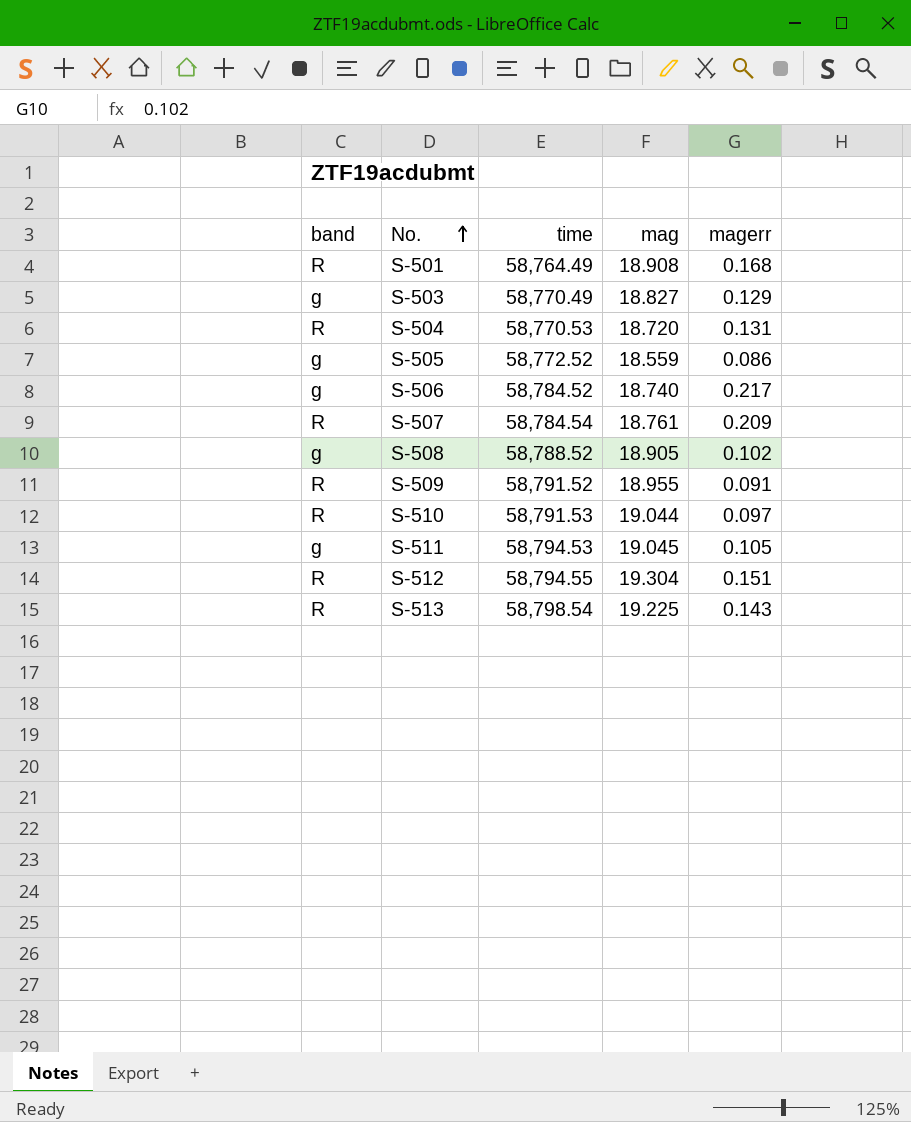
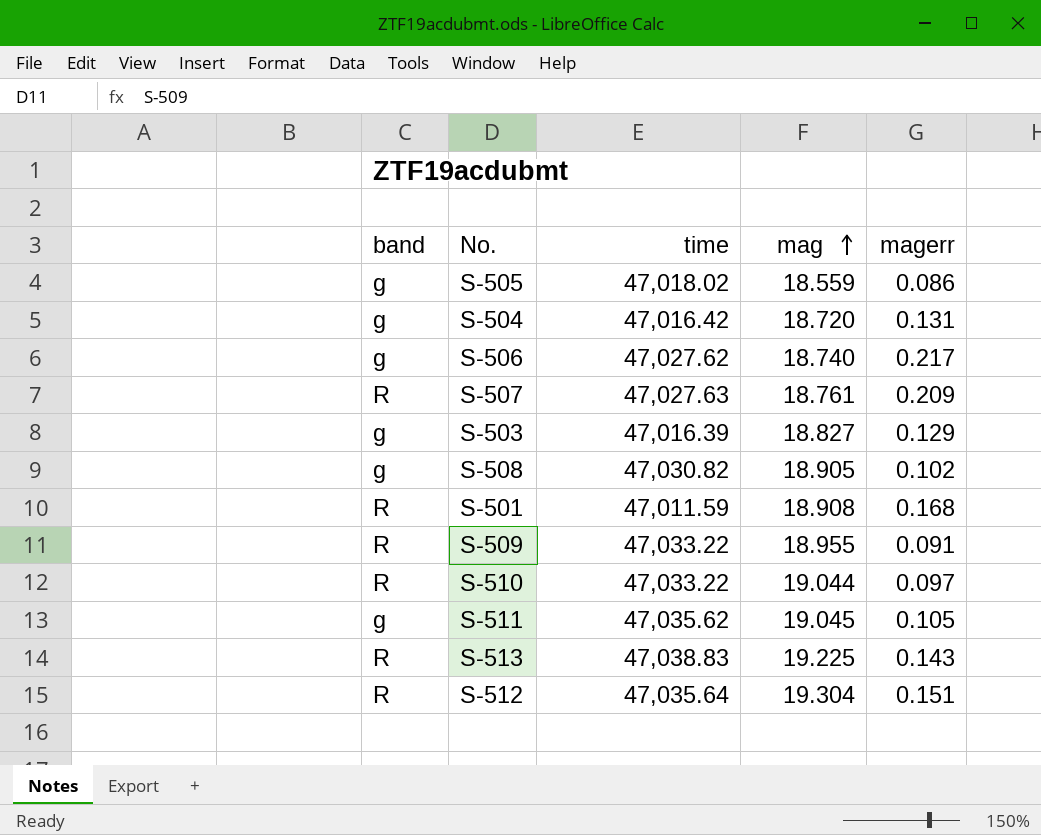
row order: No. ascending -> mag ascending
S-505 | time: 58,772.52 -> 47,018.02
S-504 | band: R -> g
S-504 | time: 58,770.53 -> 47,016.42
S-506 | time: 58,784.52 -> 47,027.62
S-507 | time: 58,784.54 -> 47,027.63
S-503 | time: 58,770.49 -> 47,016.39
S-508 | time: 58,788.52 -> 47,030.82
S-501 | time: 58,764.49 -> 47,011.59
S-509 | time: 58,791.52 -> 47,033.22
S-510 | time: 58,791.53 -> 47,033.22
S-511 | time: 58,794.53 -> 47,035.62
S-513 | time: 58,798.54 -> 47,038.83
S-512 | time: 58,794.55 -> 47,035.64

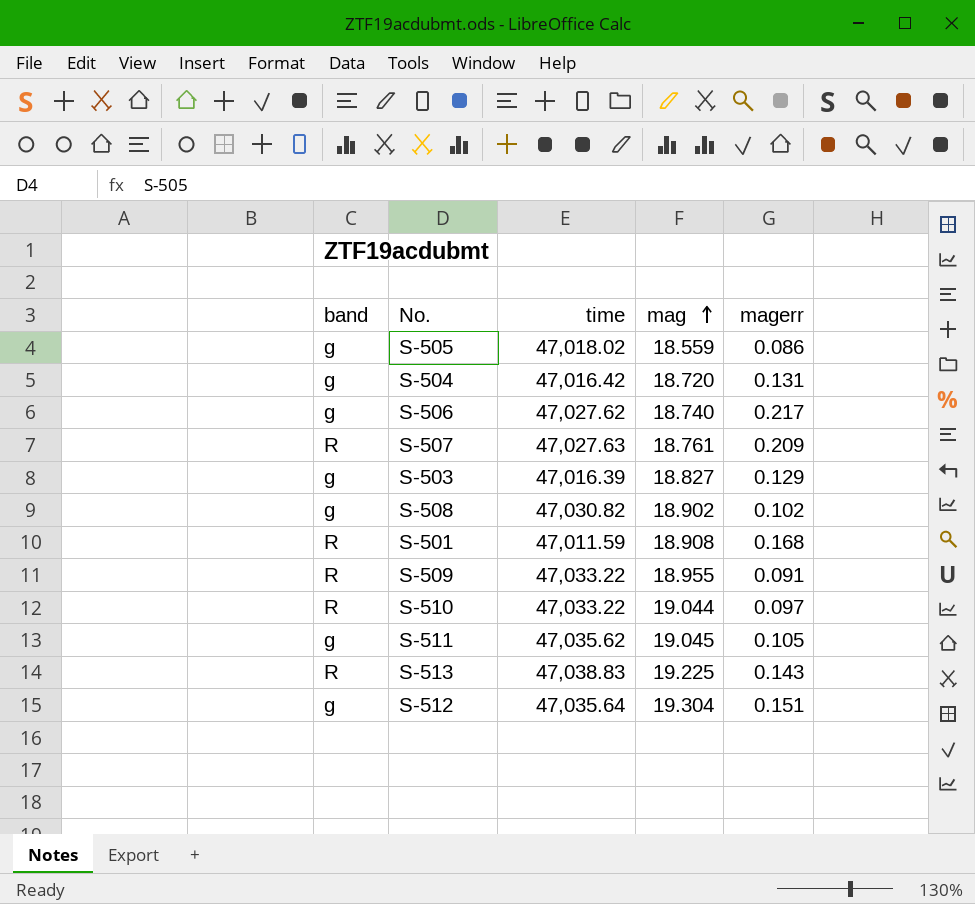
S-508 | mag: 18.905 -> 18.902
S-512 | band: R -> g

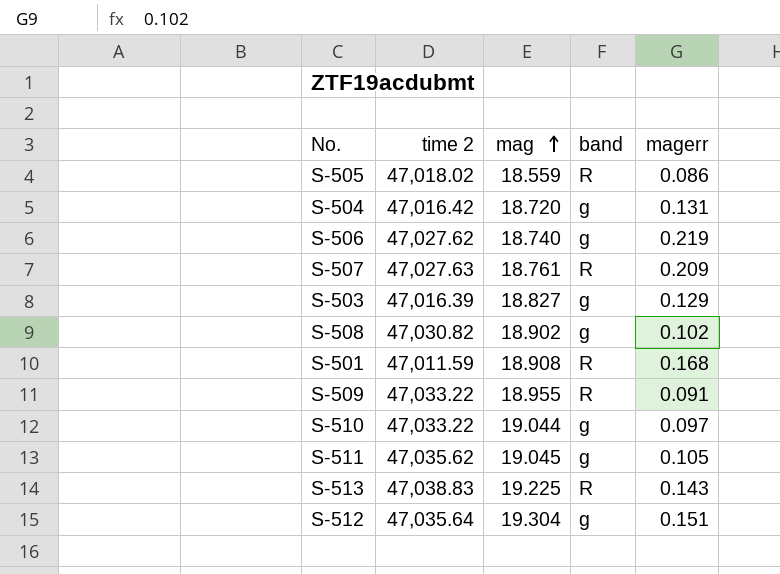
column name: time -> time 2
column band | position: 1 -> 4
S-505 | band: g -> R
S-506 | magerr: 0.217 -> 0.219
S-510 | band: R -> g

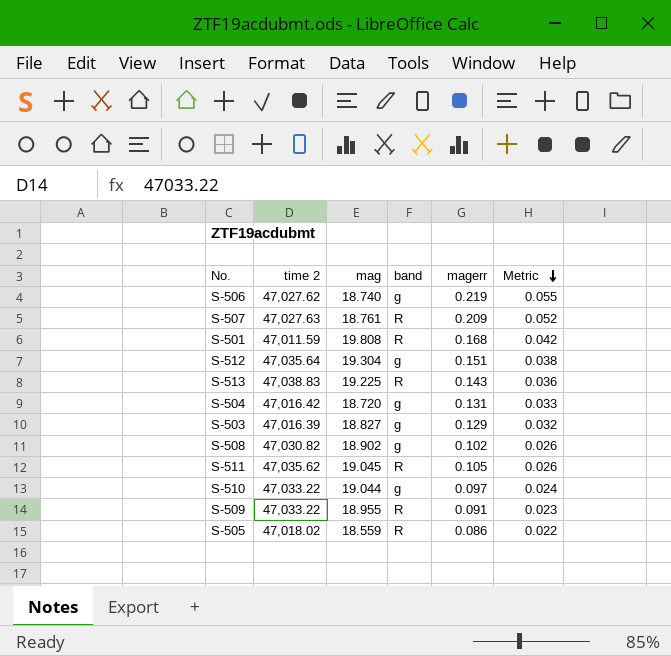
row order: mag ascending -> Metric descending
column Metric | formula: none -> [magerr] * 0.25
S-501 | mag: 18.908 -> 19.808
S-511 | band: g -> R

